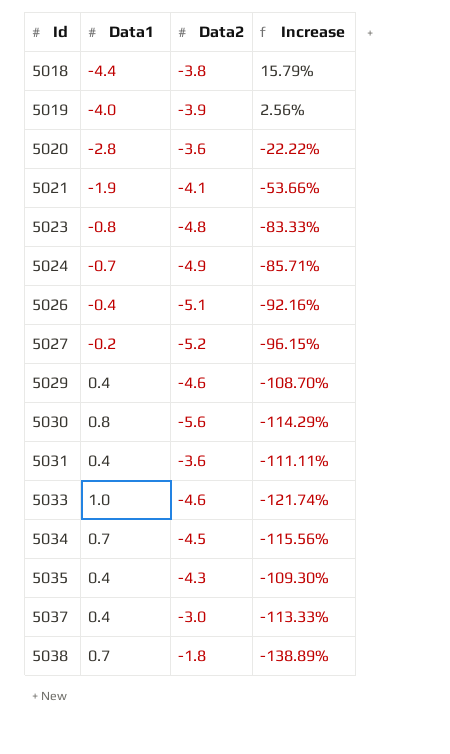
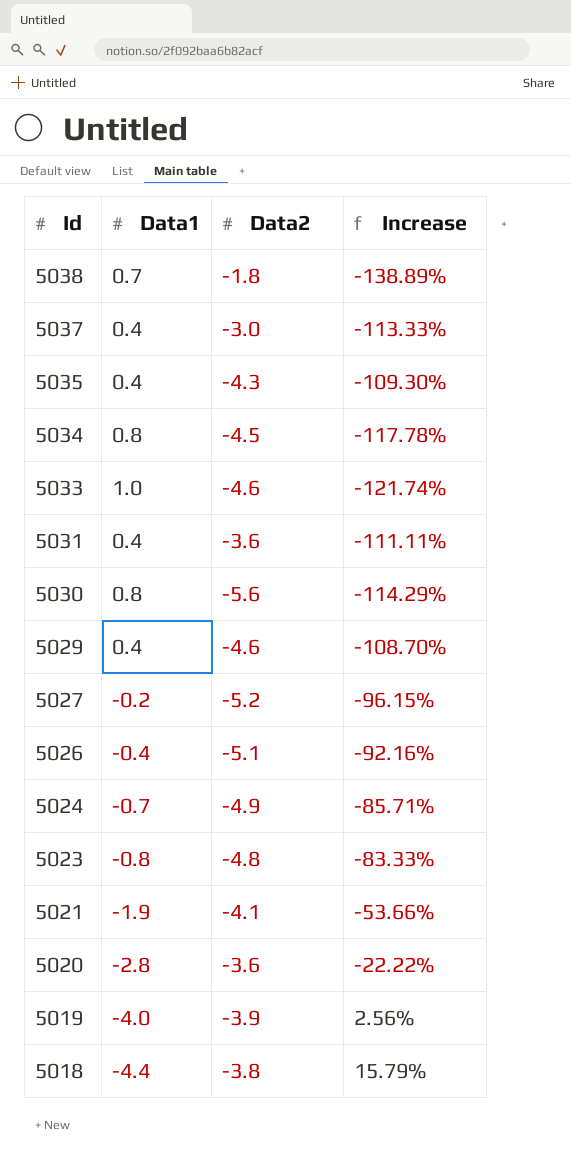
row order: Id ascending -> Id descending
5034 | Data1: 0.7 -> 0.8
5034 | Increase: -115.56% -> -117.78%

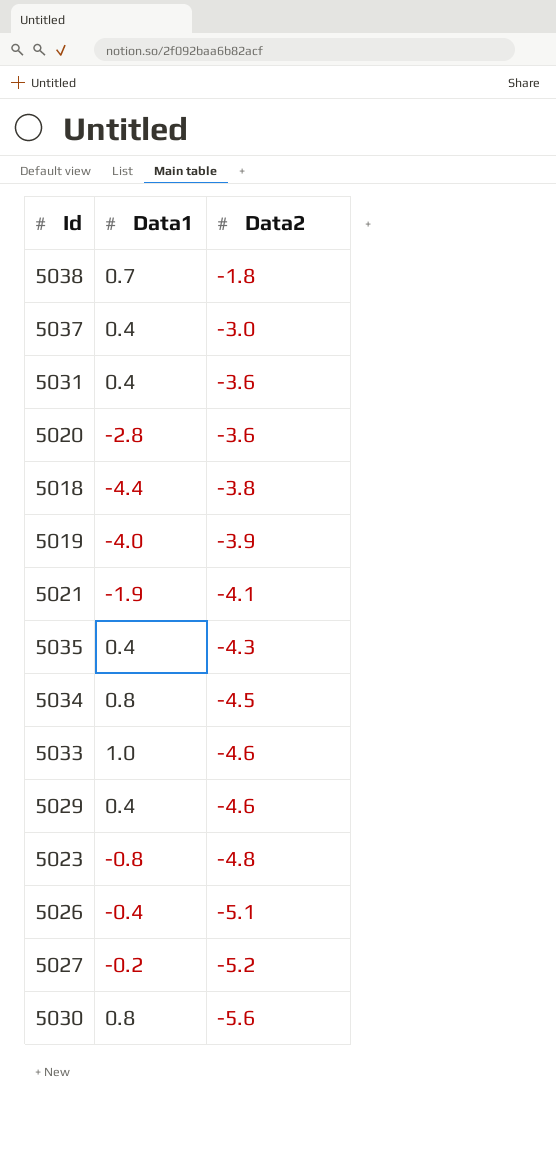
row order: Id descending -> Data2 descending
column Increase | formula: ([Data1] - [Data2]) / [Data2] -> none
row 5024: -0.7 | -4.9 | -85.71% -> none

